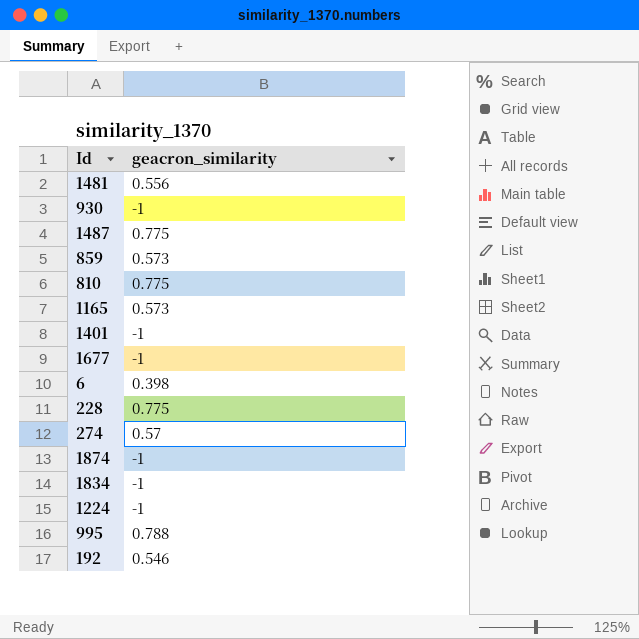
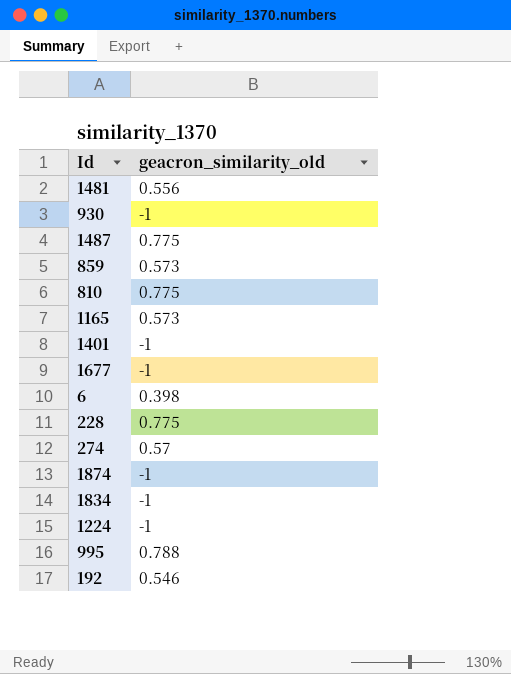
column name: geacron_similarity -> geacron_similarity_old

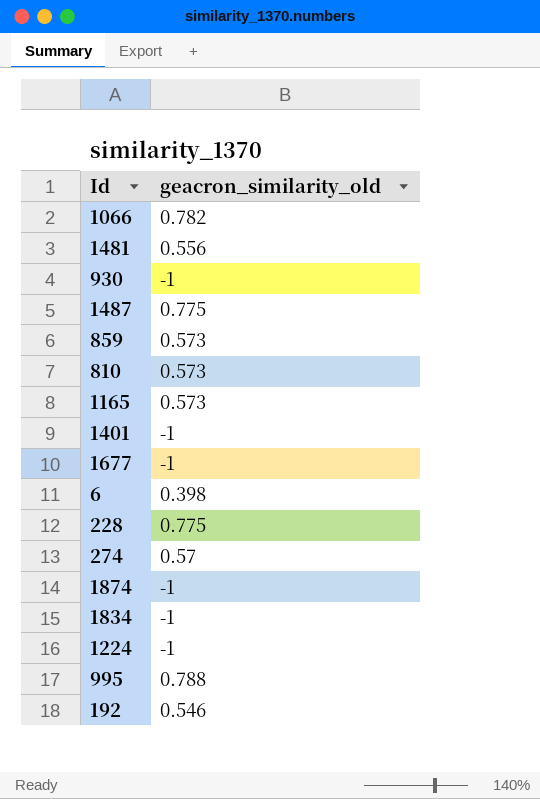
row 1066: none -> 0.782
810 | geacron_similarity_old: 0.775 -> 0.573

